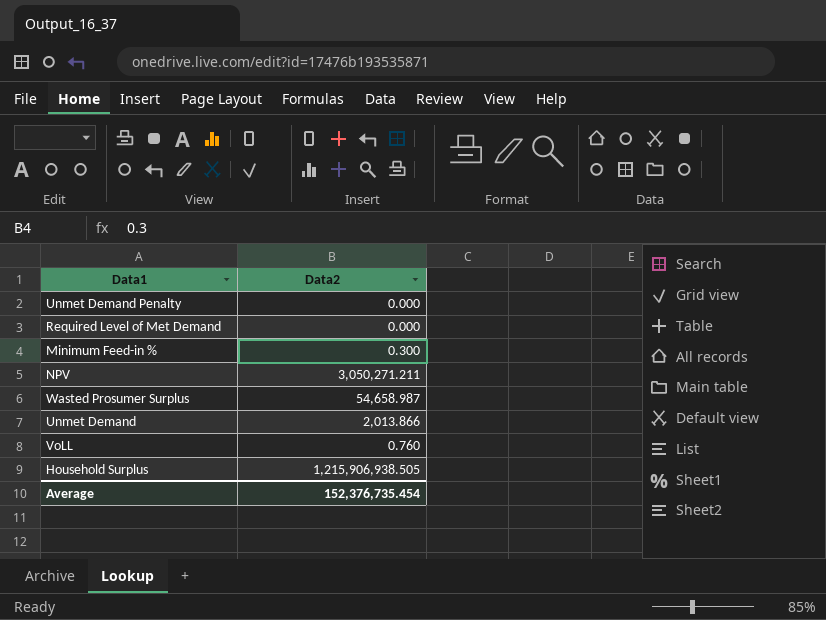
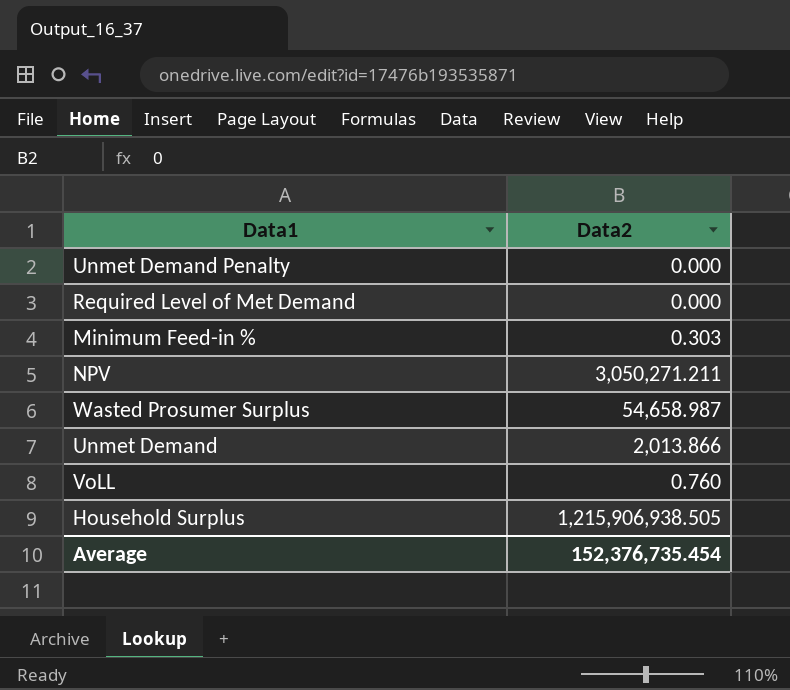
Minimum Feed-in % | Data2: 0.300 -> 0.303

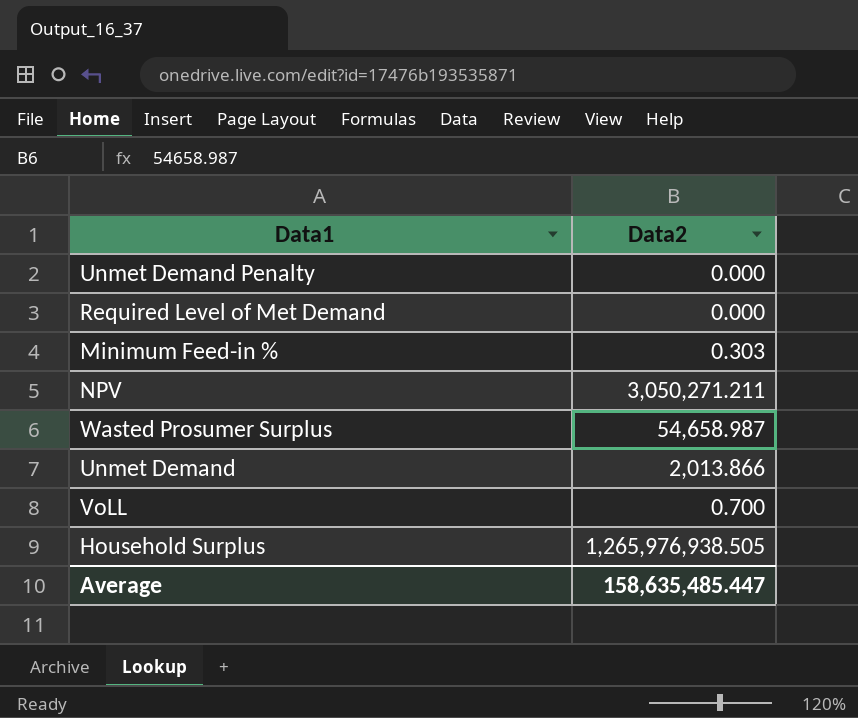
VoLL | Data2: 0.760 -> 0.700
Household Surplus | Data2: 1,215,906,938.505 -> 1,265,976,938.505
Average | Data2: 152,376,735.454 -> 158,635,485.447

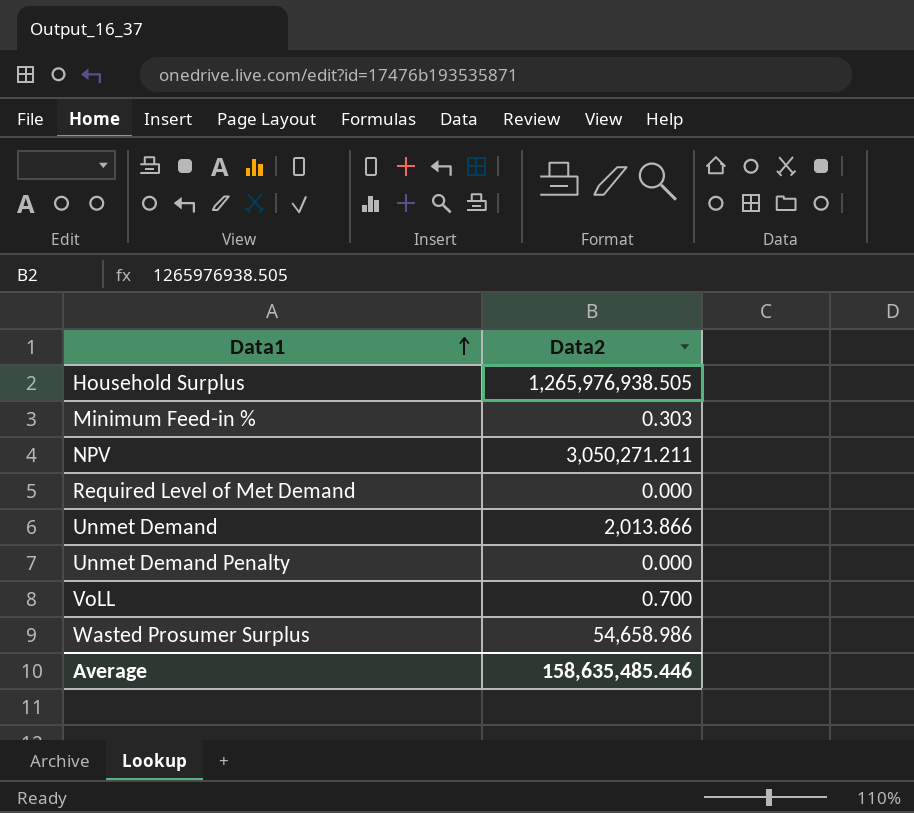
row order: none -> Data1 ascending
Wasted Prosumer Surplus | Data2: 54,658.987 -> 54,658.986
Average | Data2: 158,635,485.447 -> 158,635,485.446

